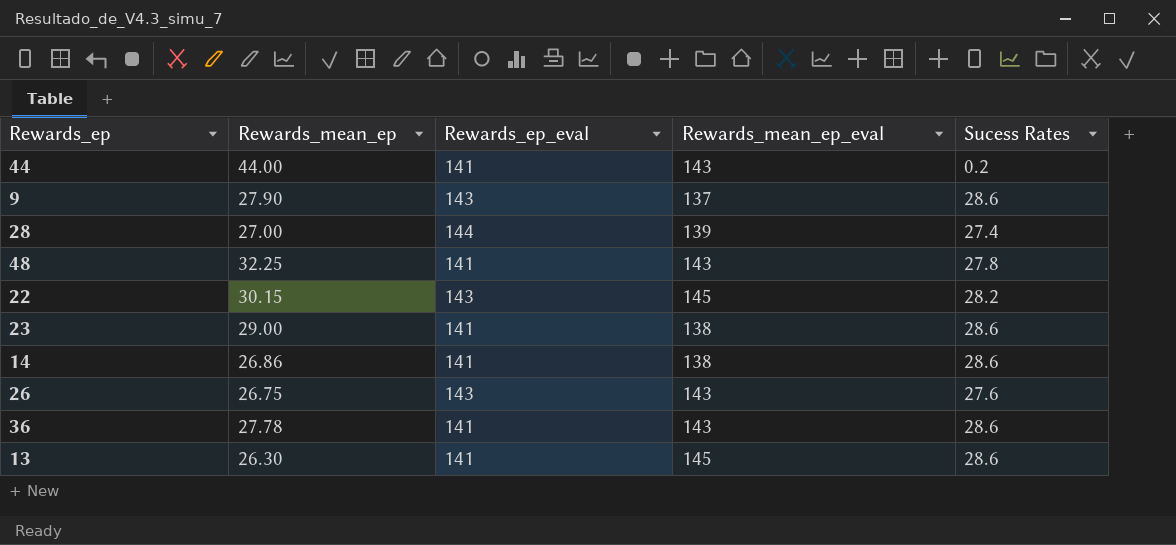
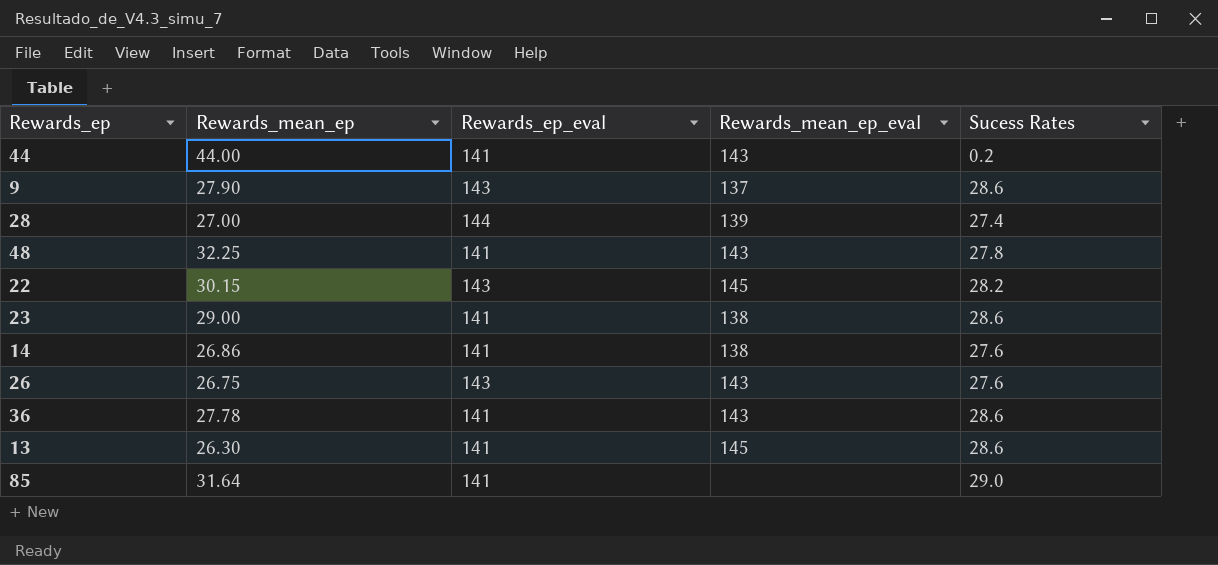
14 | Sucess Rates: 28.6 -> 27.6
row 85: none -> 31.64 | 141 | none | 29.0

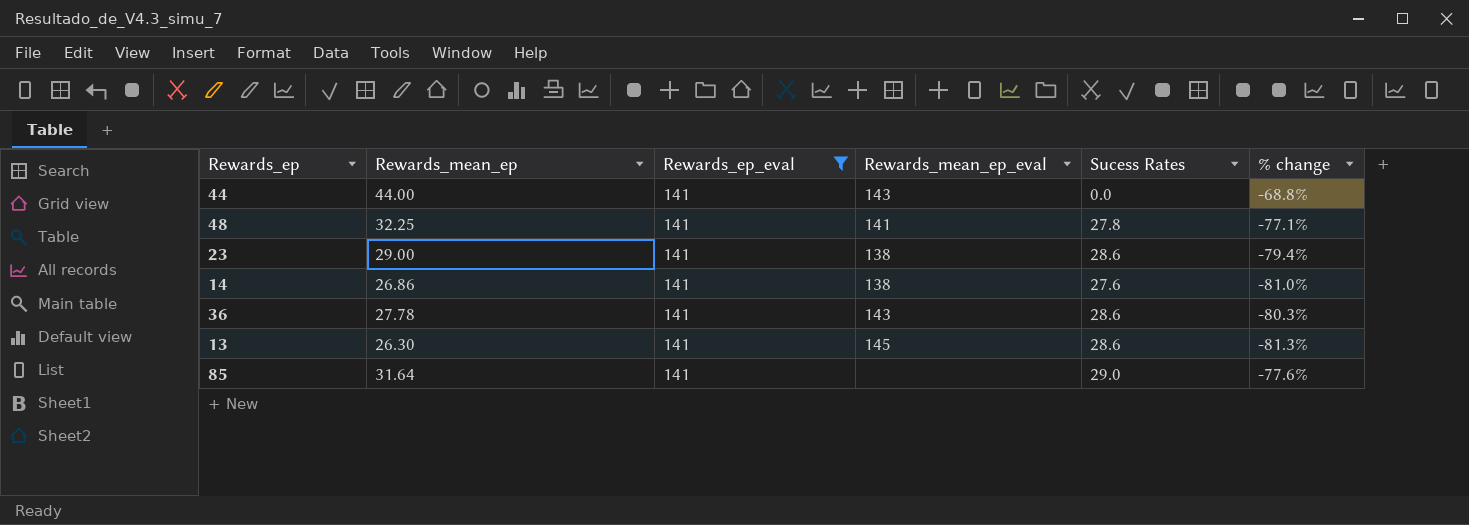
filter: none -> Rewards_ep_eval = 141
column % change | formula: none -> ([Rewards_mean_ep] - [Rewards_ep_eval]) / [Rewards_ep_eval]
44 | Sucess Rates: 0.2 -> 0.0
48 | Rewards_mean_ep_eval: 143 -> 141

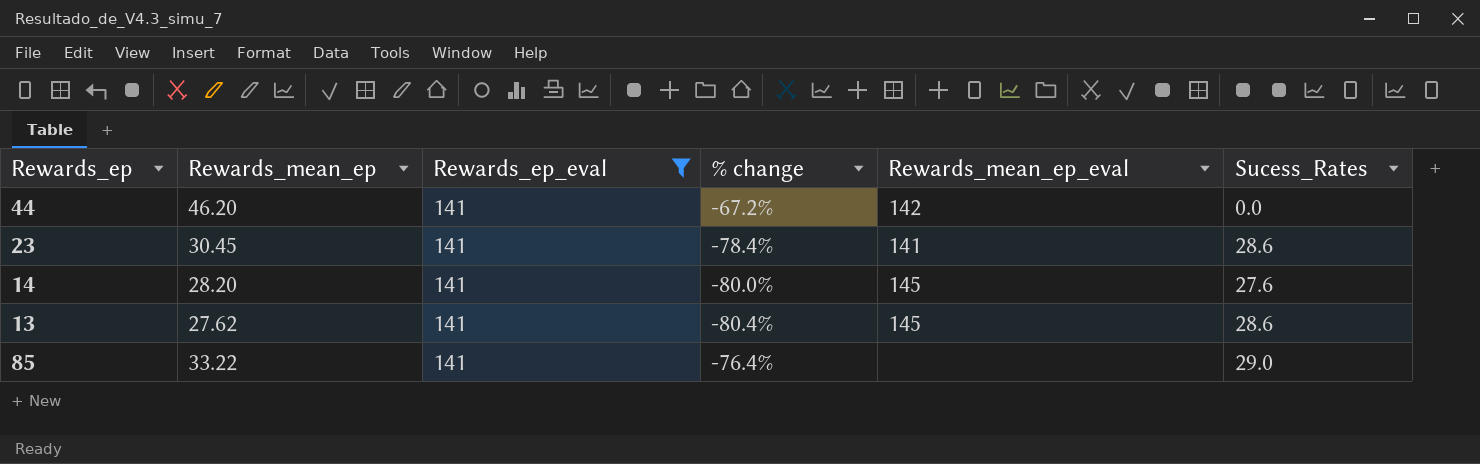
column % change | position: 6 -> 4
column name: Sucess Rates -> Sucess_Rates
row 48: 32.25 | 141 | 141 | 27.8 | -77.1% -> none
row 36: 27.78 | 141 | 143 | 28.6 | -80.3% -> none
44 | Rewards_mean_ep: 44.00 -> 46.20
44 | % change: -68.8% -> -67.2%
44 | Rewards_mean_ep_eval: 143 -> 142
23 | Rewards_mean_ep: 29.00 -> 30.45
23 | % change: -79.4% -> -78.4%
23 | Rewards_mean_ep_eval: 138 -> 141
14 | Rewards_mean_ep: 26.86 -> 28.20
14 | % change: -81.0% -> -80.0%
14 | Rewards_mean_ep_eval: 138 -> 145
13 | Rewards_mean_ep: 26.30 -> 27.62
13 | % change: -81.3% -> -80.4%
85 | Rewards_mean_ep: 31.64 -> 33.22
85 | % change: -77.6% -> -76.4%

